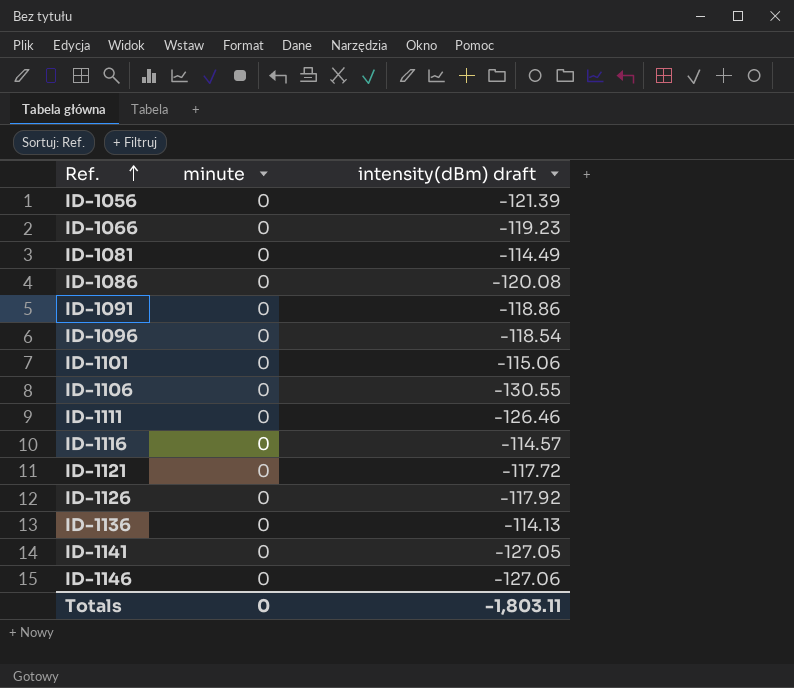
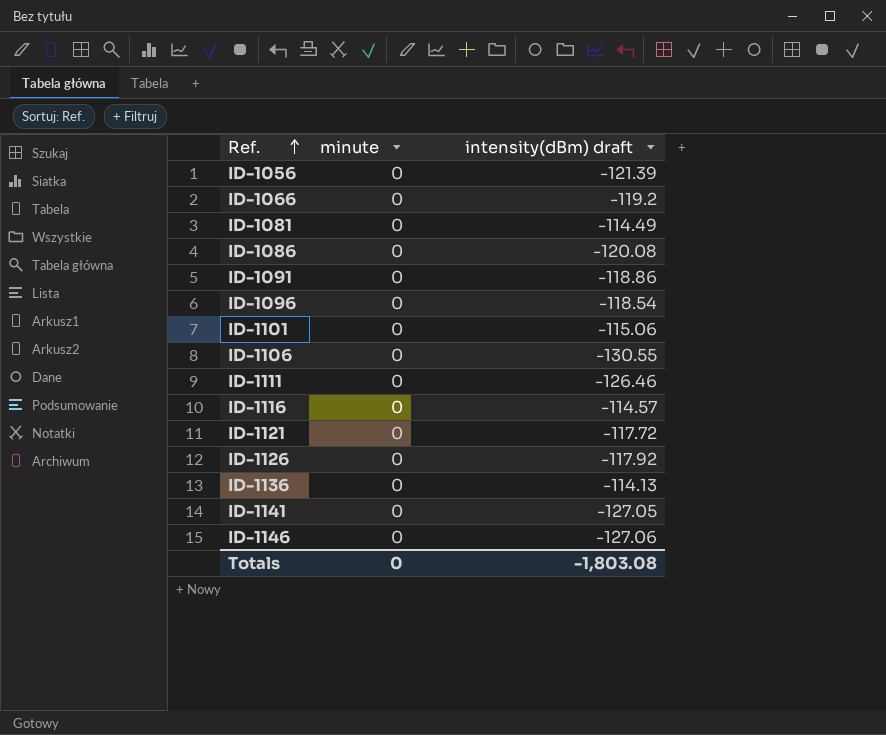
ID-1066 | intensity(dBm) draft: -119.23 -> -119.2
Totals | intensity(dBm) draft: -1,803.11 -> -1,803.08

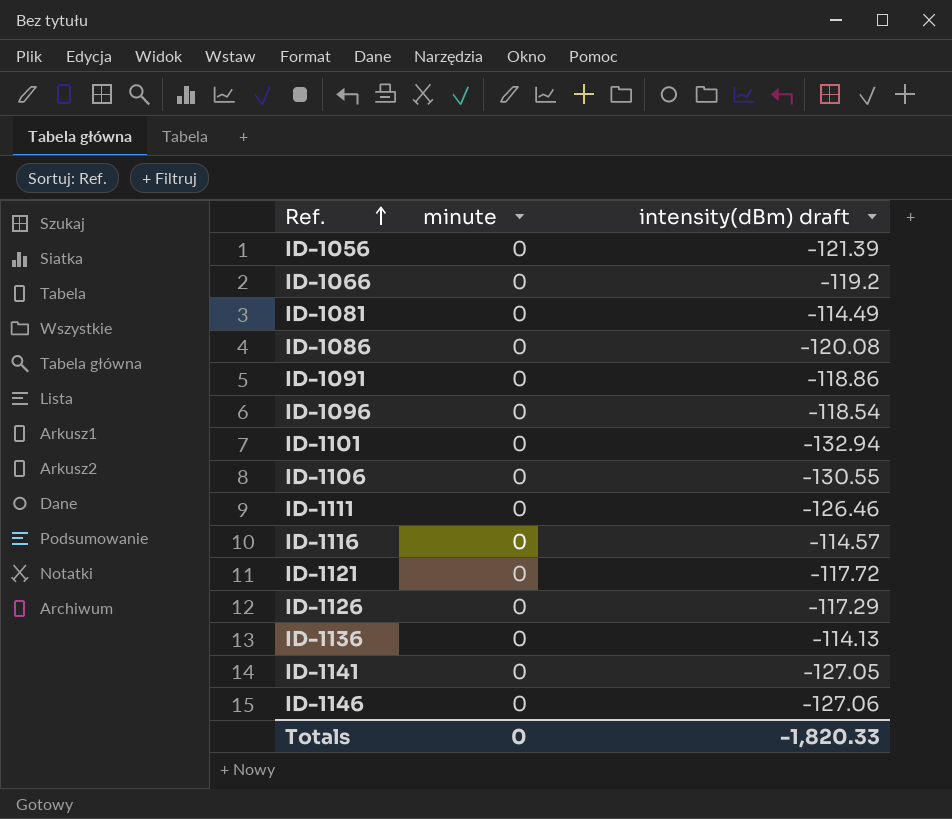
ID-1101 | intensity(dBm) draft: -115.06 -> -132.94
ID-1126 | intensity(dBm) draft: -117.92 -> -117.29
Totals | intensity(dBm) draft: -1,803.08 -> -1,820.33

